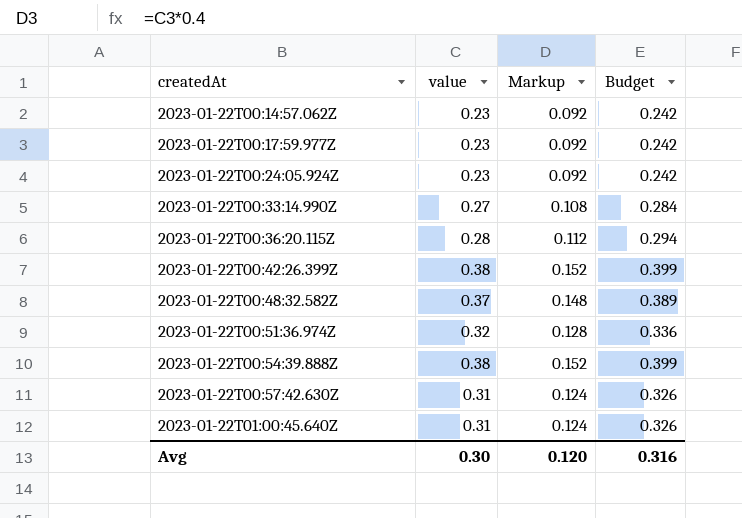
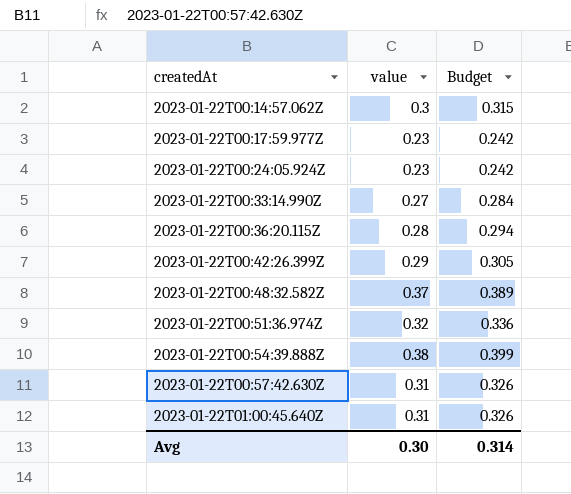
column Markup | formula: [value] * 0.4 -> none
2023-01-22T00:14:57.062Z | value: 0.23 -> 0.3
2023-01-22T00:14:57.062Z | Budget: 0.242 -> 0.315
2023-01-22T00:42:26.399Z | value: 0.38 -> 0.29
2023-01-22T00:42:26.399Z | Budget: 0.399 -> 0.305
Avg | Budget: 0.316 -> 0.314

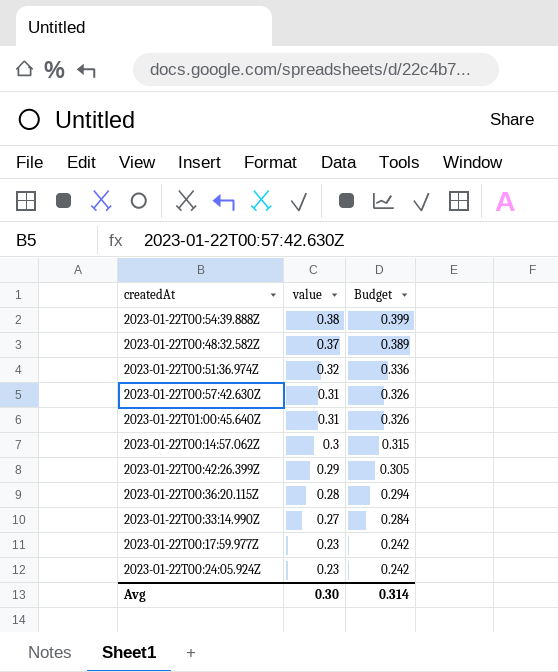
row order: createdAt ascending -> value descending

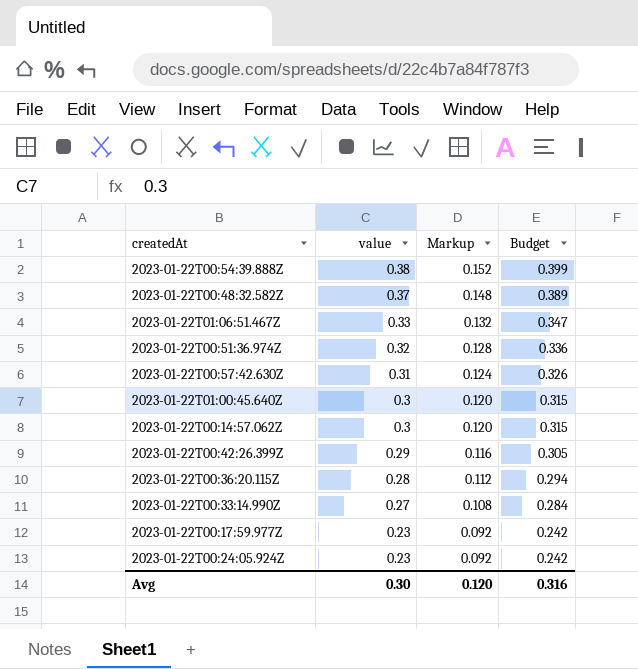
column Markup | formula: none -> [value] * 0.4
row 2023-01-22T01:06:51.467Z: none -> 0.33 | 0.132 | 0.347
2023-01-22T01:00:45.640Z | value: 0.31 -> 0.3
2023-01-22T01:00:45.640Z | Budget: 0.326 -> 0.315
Avg | Budget: 0.314 -> 0.316

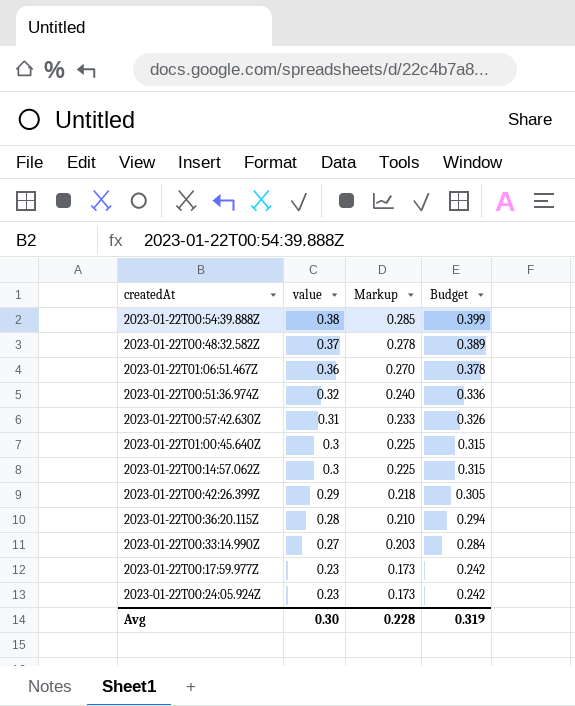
column Markup | formula: [value] * 0.4 -> [value] * 0.75
2023-01-22T01:06:51.467Z | value: 0.33 -> 0.36
2023-01-22T01:06:51.467Z | Budget: 0.347 -> 0.378
Avg | Markup: 0.120 -> 0.228
Avg | Budget: 0.316 -> 0.319

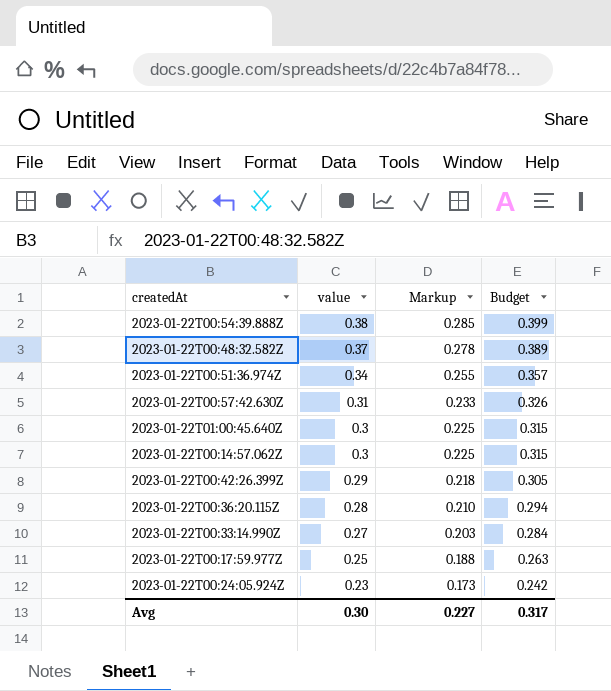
row 2023-01-22T01:06:51.467Z: 0.36 | 0.270 | 0.378 -> none
2023-01-22T00:51:36.974Z | value: 0.32 -> 0.34
2023-01-22T00:51:36.974Z | Markup: 0.240 -> 0.255
2023-01-22T00:51:36.974Z | Budget: 0.336 -> 0.357
2023-01-22T00:17:59.977Z | value: 0.23 -> 0.25
2023-01-22T00:17:59.977Z | Markup: 0.173 -> 0.188
2023-01-22T00:17:59.977Z | Budget: 0.242 -> 0.263
Avg | Markup: 0.228 -> 0.227
Avg | Budget: 0.319 -> 0.317

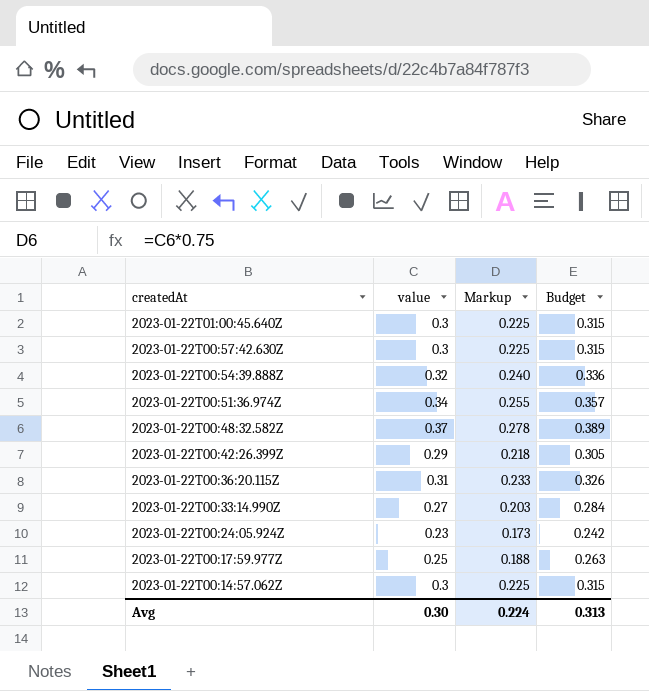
row order: value descending -> createdAt descending
2023-01-22T00:57:42.630Z | value: 0.31 -> 0.3
2023-01-22T00:57:42.630Z | Markup: 0.233 -> 0.225
2023-01-22T00:57:42.630Z | Budget: 0.326 -> 0.315
2023-01-22T00:54:39.888Z | value: 0.38 -> 0.32
2023-01-22T00:54:39.888Z | Markup: 0.285 -> 0.240
2023-01-22T00:54:39.888Z | Budget: 0.399 -> 0.336
2023-01-22T00:36:20.115Z | value: 0.28 -> 0.31
2023-01-22T00:36:20.115Z | Markup: 0.210 -> 0.233
2023-01-22T00:36:20.115Z | Budget: 0.294 -> 0.326
Avg | Markup: 0.227 -> 0.224
Avg | Budget: 0.317 -> 0.313

